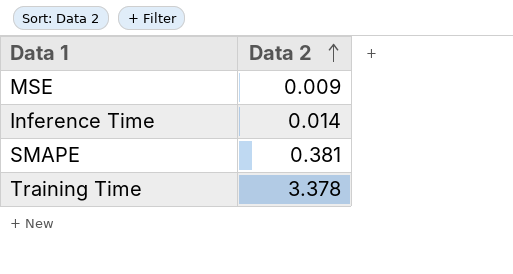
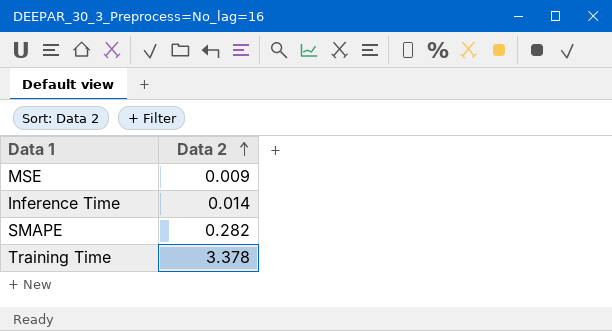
SMAPE | Data 2: 0.381 -> 0.282

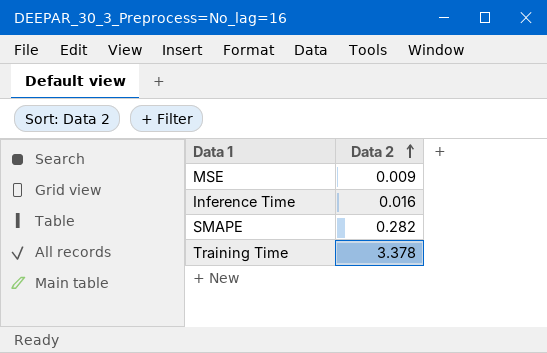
Inference Time | Data 2: 0.014 -> 0.016

